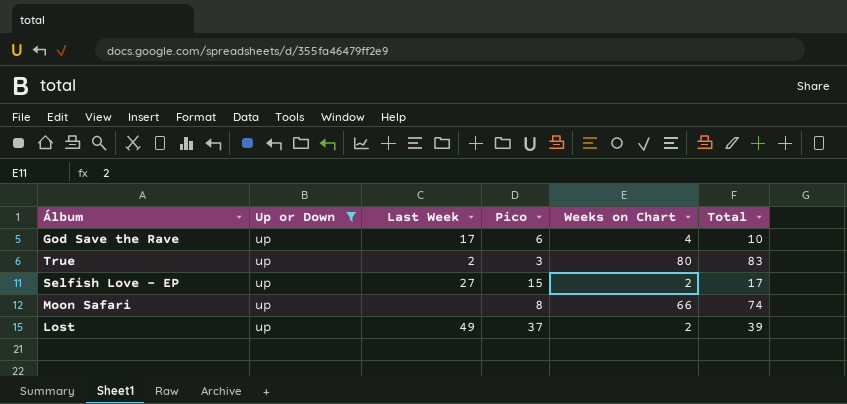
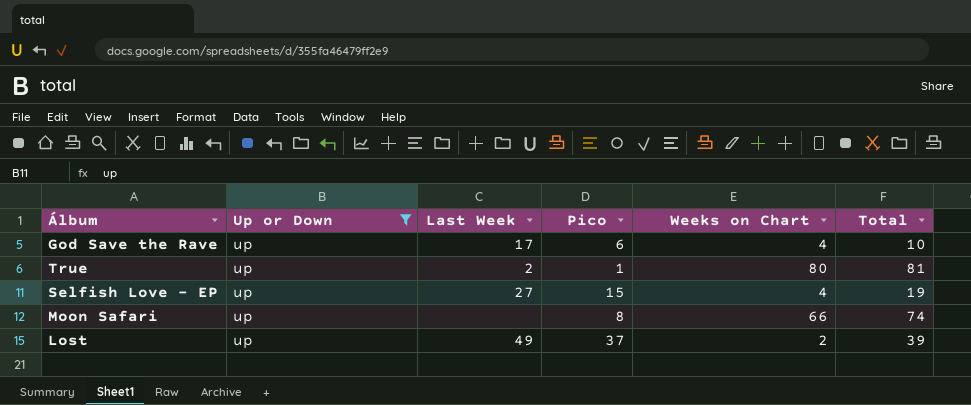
True | Pico: 3 -> 1
True | Total: 83 -> 81
Selfish Love - EP | Weeks on Chart: 2 -> 4
Selfish Love - EP | Total: 17 -> 19

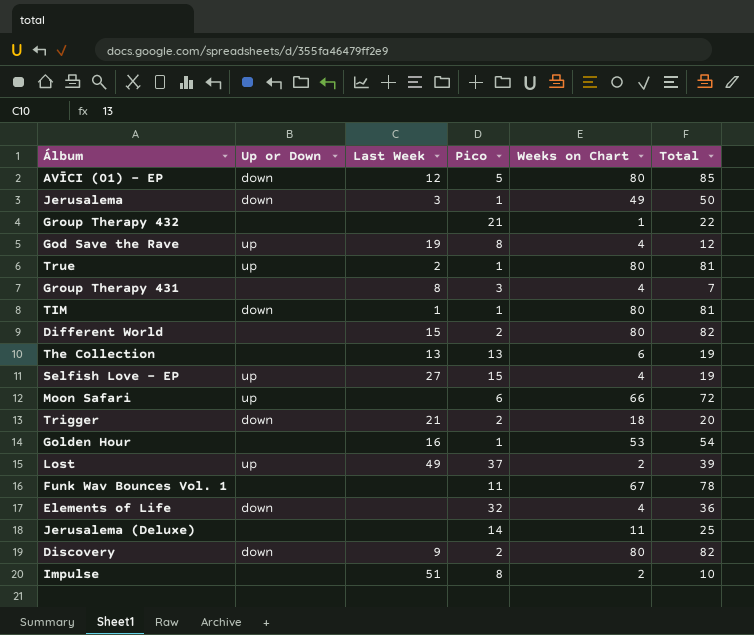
filter: Up or Down = up -> none
God Save the Rave | Last Week: 17 -> 19
God Save the Rave | Pico: 6 -> 8
God Save the Rave | Total: 10 -> 12
Moon Safari | Pico: 8 -> 6
Moon Safari | Total: 74 -> 72

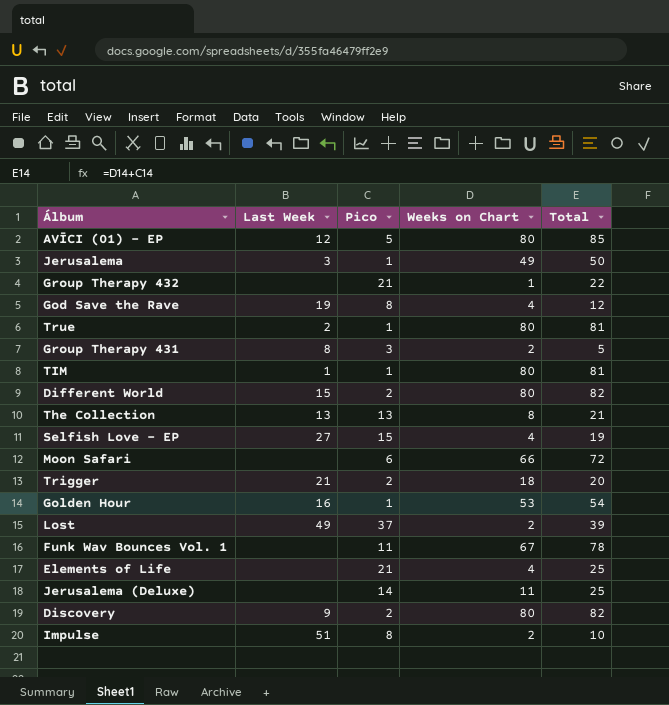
column Up or Down | position: 2 -> none
Group Therapy 431 | Weeks on Chart: 4 -> 2
Group Therapy 431 | Total: 7 -> 5
The Collection | Weeks on Chart: 6 -> 8
The Collection | Total: 19 -> 21
Elements of Life | Pico: 32 -> 21
Elements of Life | Total: 36 -> 25

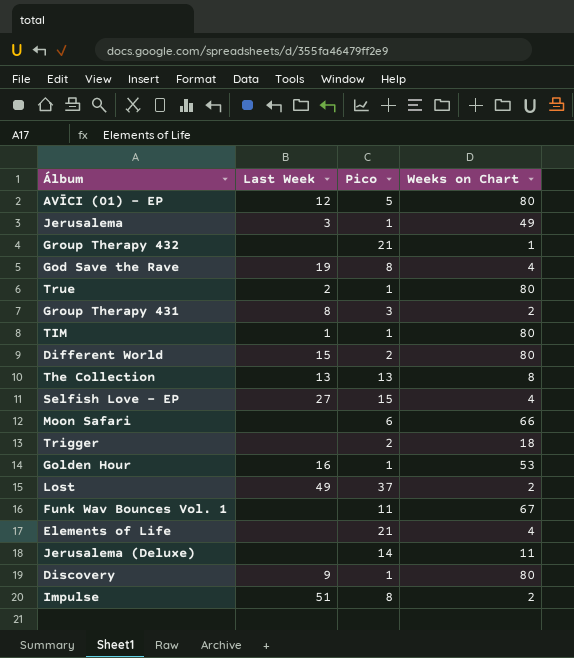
column Total | formula: [Pico] + [Weeks on Chart] -> none
Trigger | Last Week: 21 -> none
Discovery | Pico: 2 -> 1

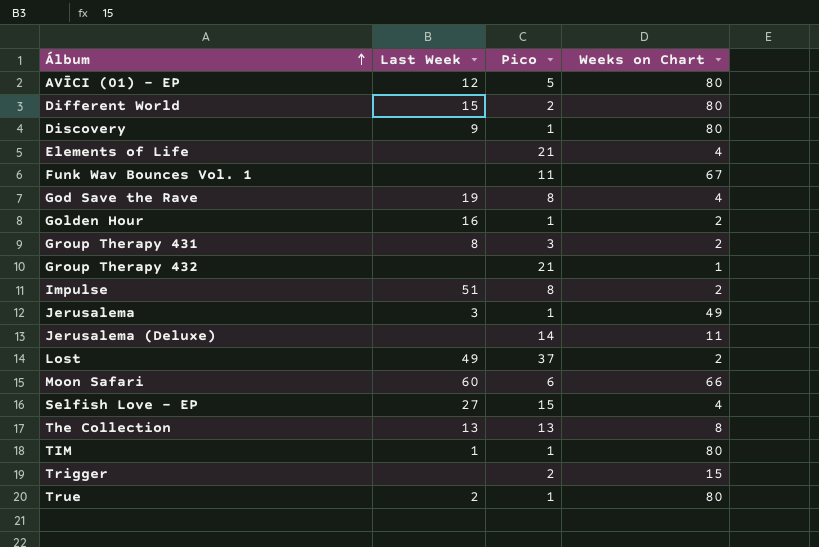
row order: none -> Álbum ascending
Golden Hour | Weeks on Chart: 53 -> 2
Moon Safari | Last Week: none -> 60
Trigger | Weeks on Chart: 18 -> 15

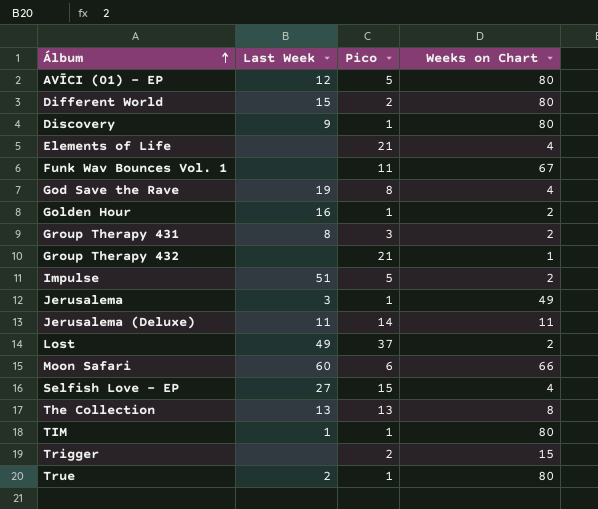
Impulse | Pico: 8 -> 5
Jerusalema (Deluxe) | Last Week: none -> 11

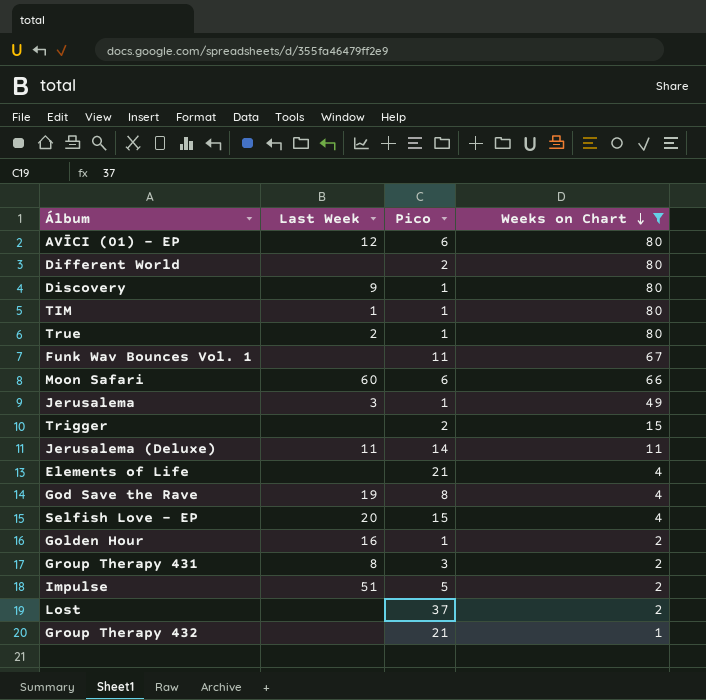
filter: none -> Weeks on Chart != 8
row order: Álbum ascending -> Weeks on Chart descending
AVĪCI (01) - EP | Pico: 5 -> 6
Different World | Last Week: 15 -> none
Selfish Love - EP | Last Week: 27 -> 20
Lost | Last Week: 49 -> none

